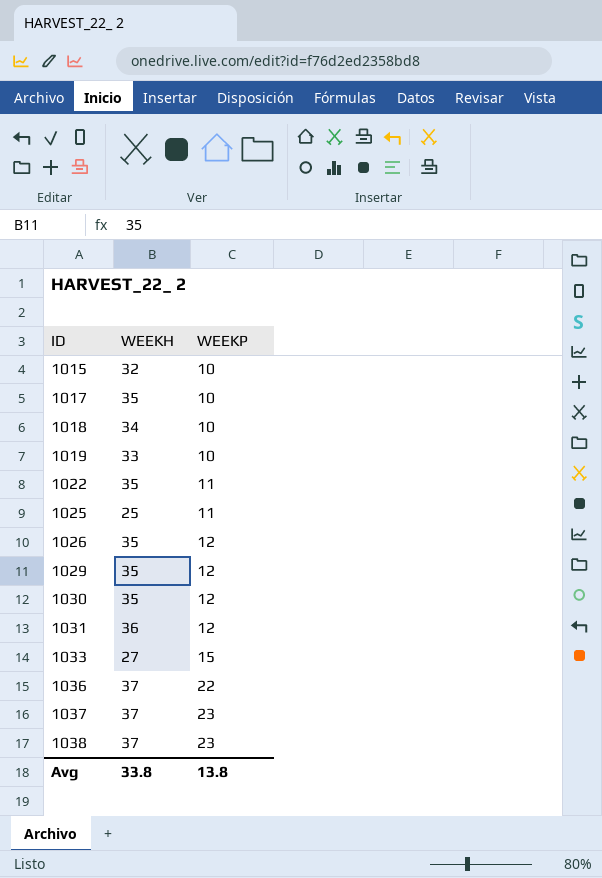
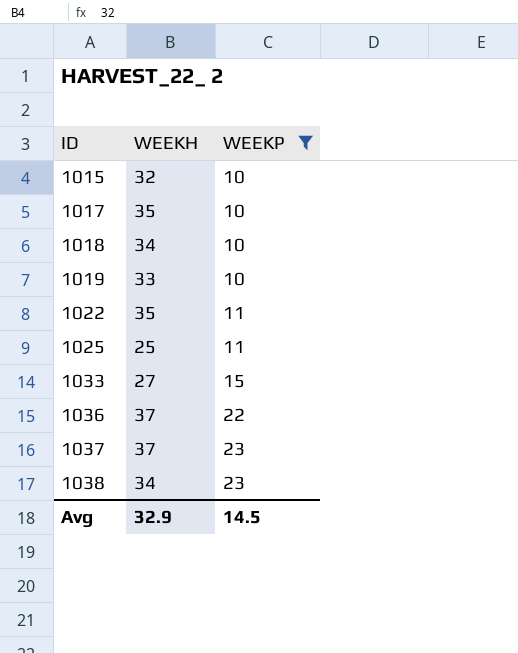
filter: none -> WEEKP != 12
1038 | WEEKH: 37 -> 34
Avg | WEEKH: 33.8 -> 32.9
Avg | WEEKP: 13.8 -> 14.5

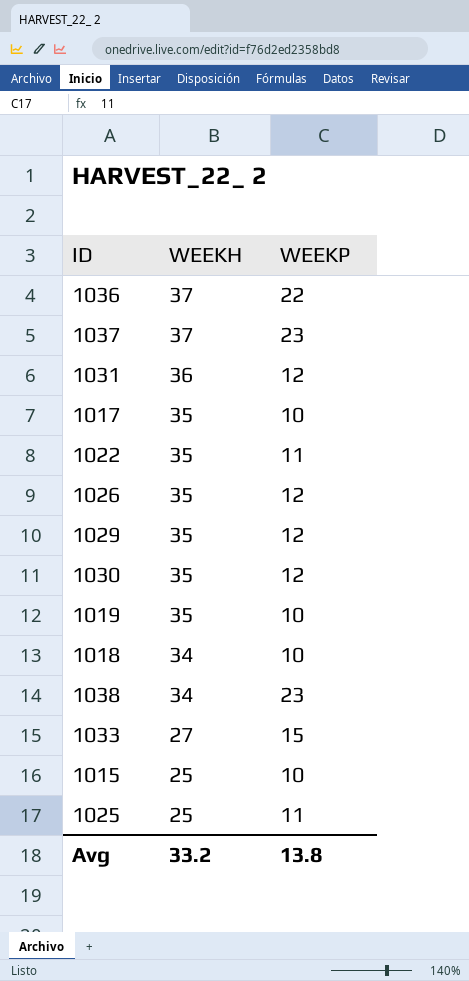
filter: WEEKP != 12 -> none
row order: ID ascending -> WEEKH descending
1019 | WEEKH: 33 -> 35
1015 | WEEKH: 32 -> 25
Avg | WEEKH: 32.9 -> 33.2
Avg | WEEKP: 14.5 -> 13.8

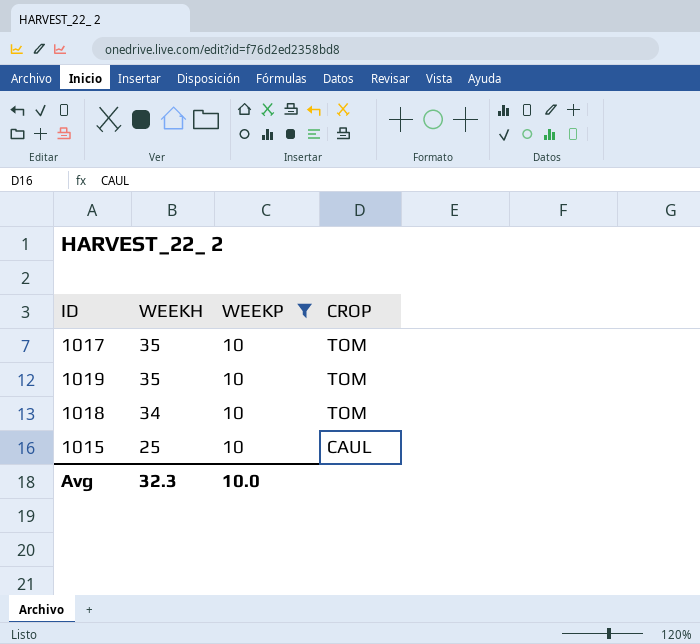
filter: none -> WEEKP = 10
column CROP | position: none -> 4
Avg | WEEKH: 33.2 -> 32.3
Avg | WEEKP: 13.8 -> 10.0

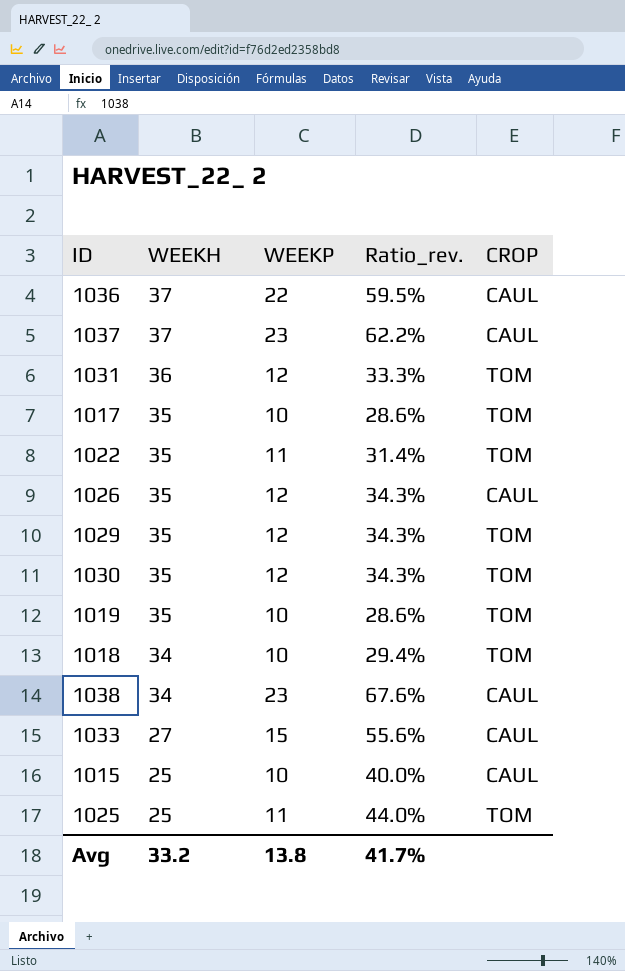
filter: WEEKP = 10 -> none
column Ratio_rev. | formula: none -> [WEEKP] / [WEEKH]
Avg | WEEKH: 32.3 -> 33.2
Avg | WEEKP: 10.0 -> 13.8

